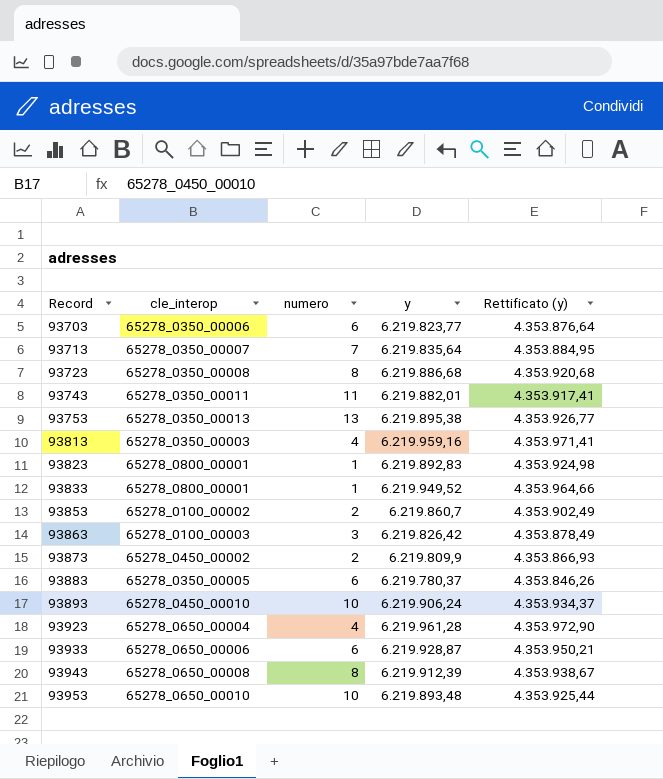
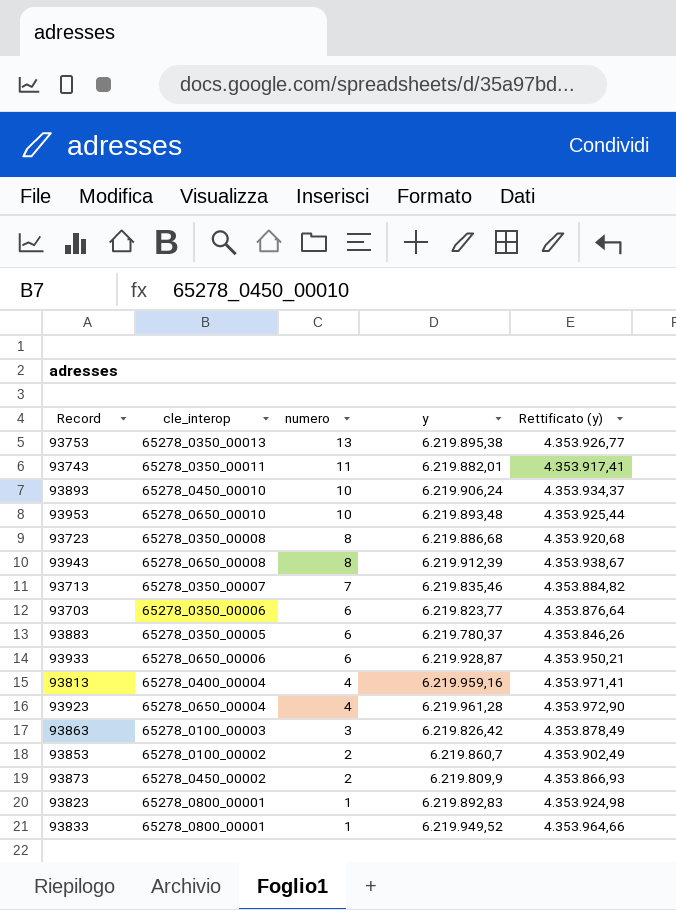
row order: Record ascending -> numero descending
93713 | y: 6.219.835,64 -> 6.219.835,46
93713 | Rettificato (y): 4.353.884,95 -> 4.353.884,82
93813 | cle_interop: 65278_0350_00003 -> 65278_0400_00004

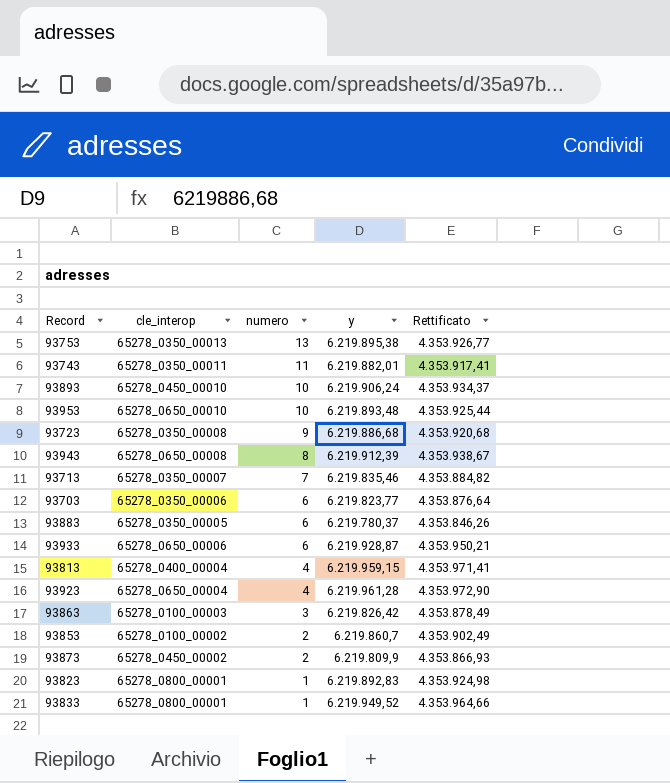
column name: Rettificato (y) -> Rettificato
93723 | numero: 8 -> 9
93813 | y: 6.219.959,16 -> 6.219.959,15

